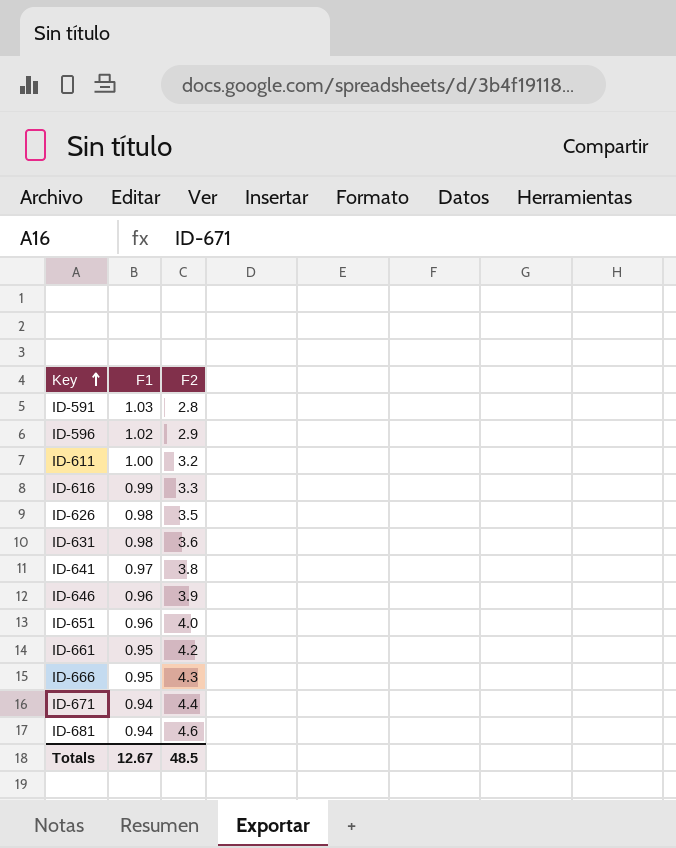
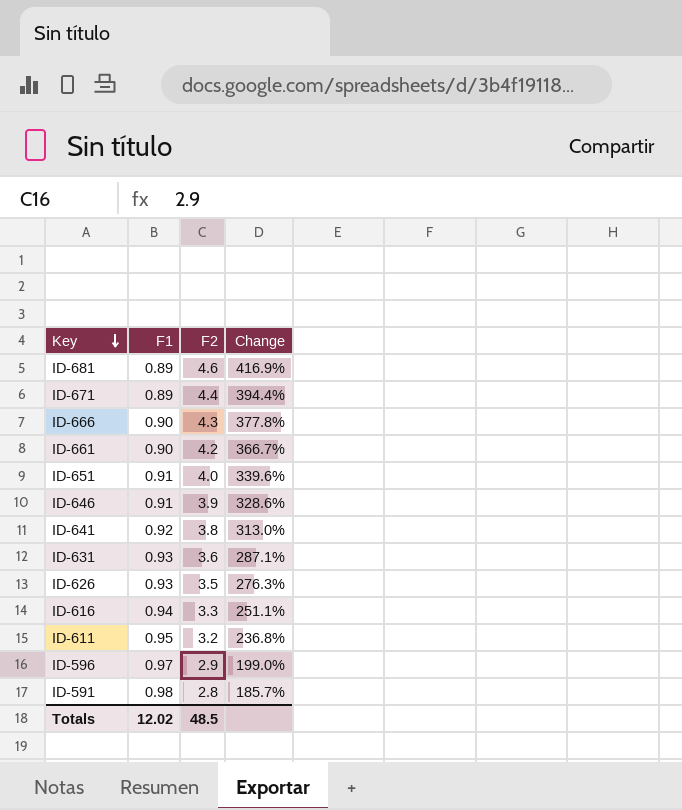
row order: Key ascending -> Key descending
column Change | formula: none -> ([F2] - [F1]) / [F1]
ID-681 | F1: 0.94 -> 0.89
ID-671 | F1: 0.94 -> 0.89
ID-666 | F1: 0.95 -> 0.90
ID-661 | F1: 0.95 -> 0.90
ID-651 | F1: 0.96 -> 0.91
ID-646 | F1: 0.96 -> 0.91
ID-641 | F1: 0.97 -> 0.92
ID-631 | F1: 0.98 -> 0.93
ID-626 | F1: 0.98 -> 0.93
ID-616 | F1: 0.99 -> 0.94
ID-611 | F1: 1.00 -> 0.95
ID-596 | F1: 1.02 -> 0.97
ID-591 | F1: 1.03 -> 0.98
Totals | F1: 12.67 -> 12.02

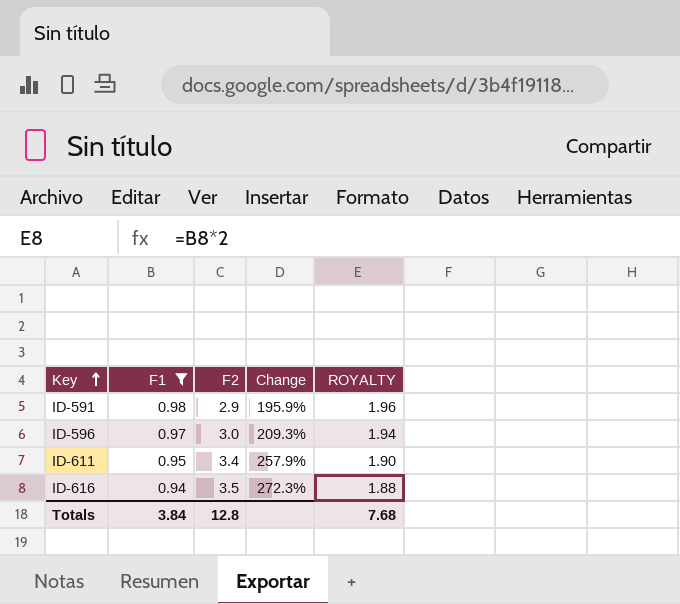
filter: none -> F1 >= 0.94
row order: Key descending -> Key ascending
column ROYALTY | formula: none -> [F1] * 2
ID-591 | F2: 2.8 -> 2.9
ID-591 | Change: 185.7% -> 195.9%
ID-596 | F2: 2.9 -> 3.0
ID-596 | Change: 199.0% -> 209.3%
ID-611 | F2: 3.2 -> 3.4
ID-611 | Change: 236.8% -> 257.9%
ID-616 | F2: 3.3 -> 3.5
ID-616 | Change: 251.1% -> 272.3%
Totals | F1: 12.02 -> 3.84
Totals | F2: 48.5 -> 12.8

